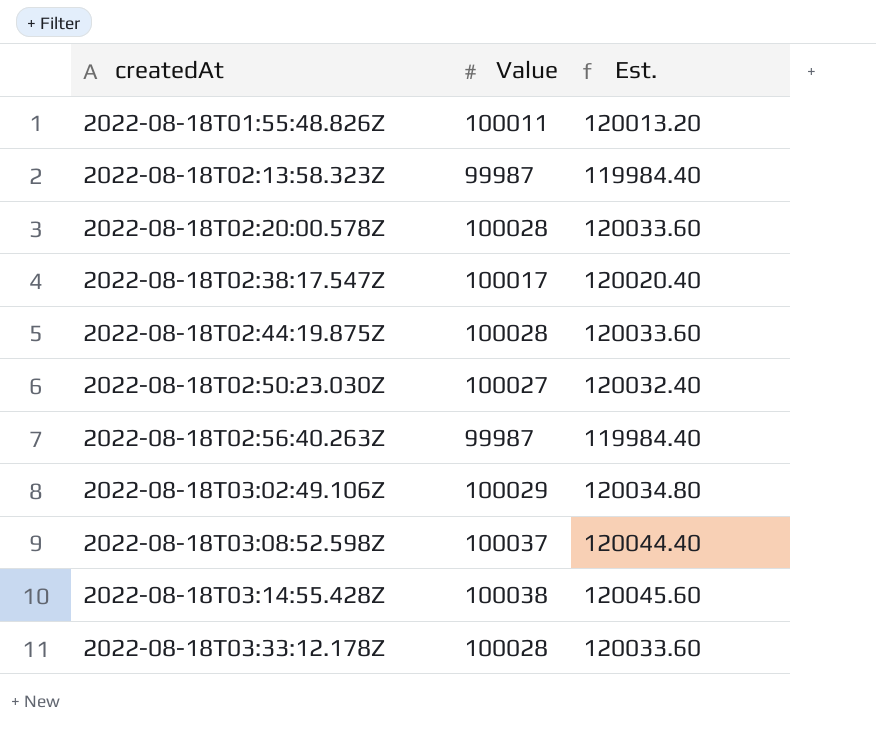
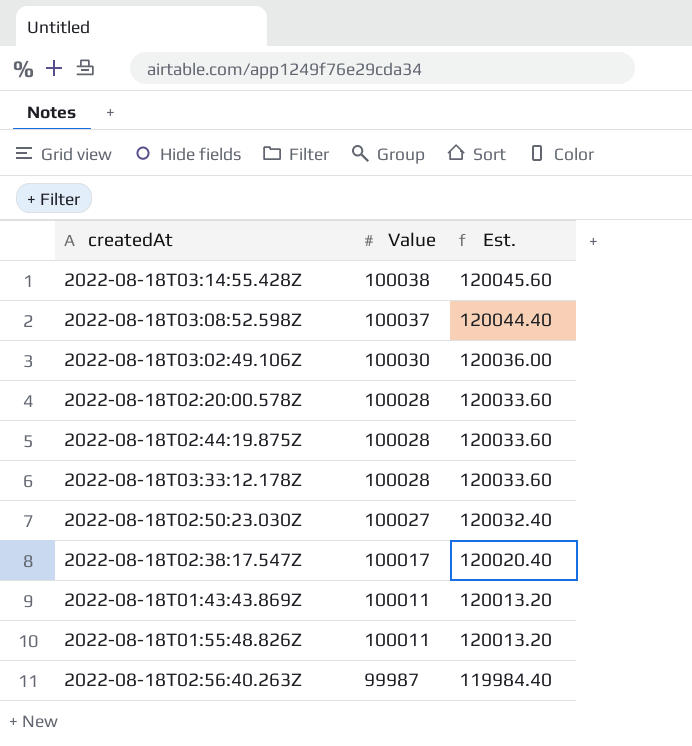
row order: createdAt ascending -> Value descending
row 2022-08-18T02:13:58.323Z: 99987 | 119984.40 -> none
2022-08-18T03:02:49.106Z | Value: 100029 -> 100030
2022-08-18T03:02:49.106Z | Est.: 120034.80 -> 120036.00
row 2022-08-18T01:43:43.869Z: none -> 100011 | 120013.20

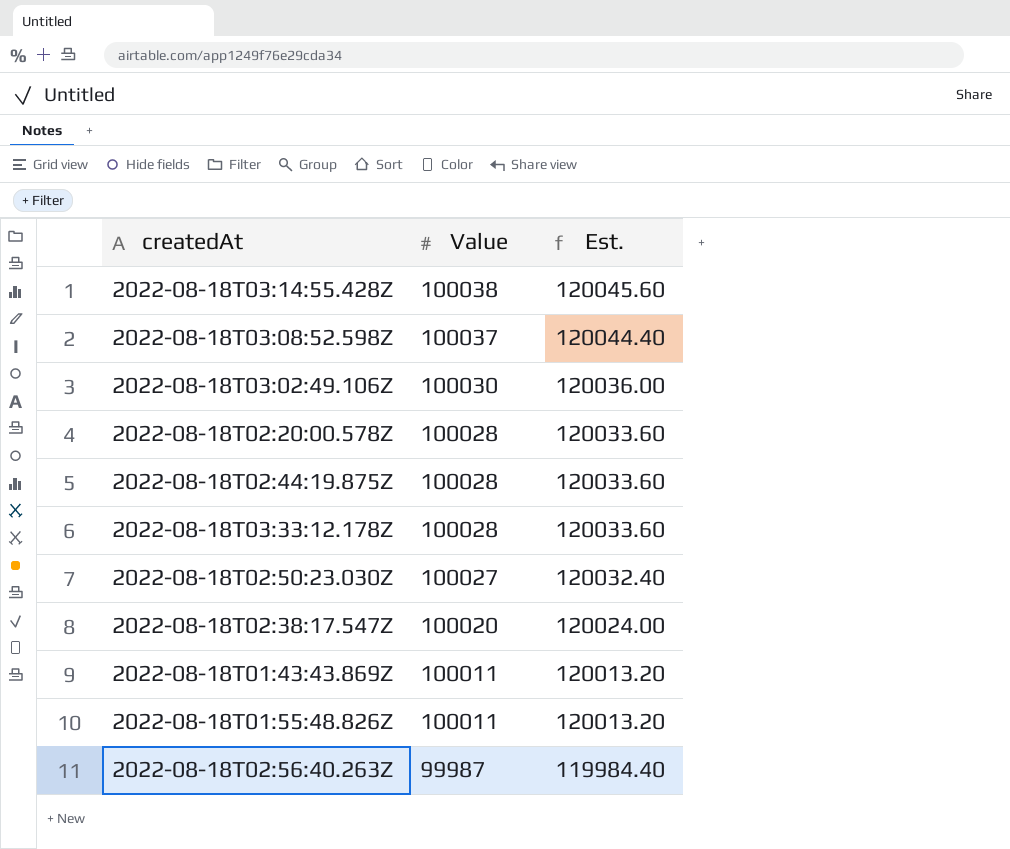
2022-08-18T02:38:17.547Z | Value: 100017 -> 100020
2022-08-18T02:38:17.547Z | Est.: 120020.40 -> 120024.00

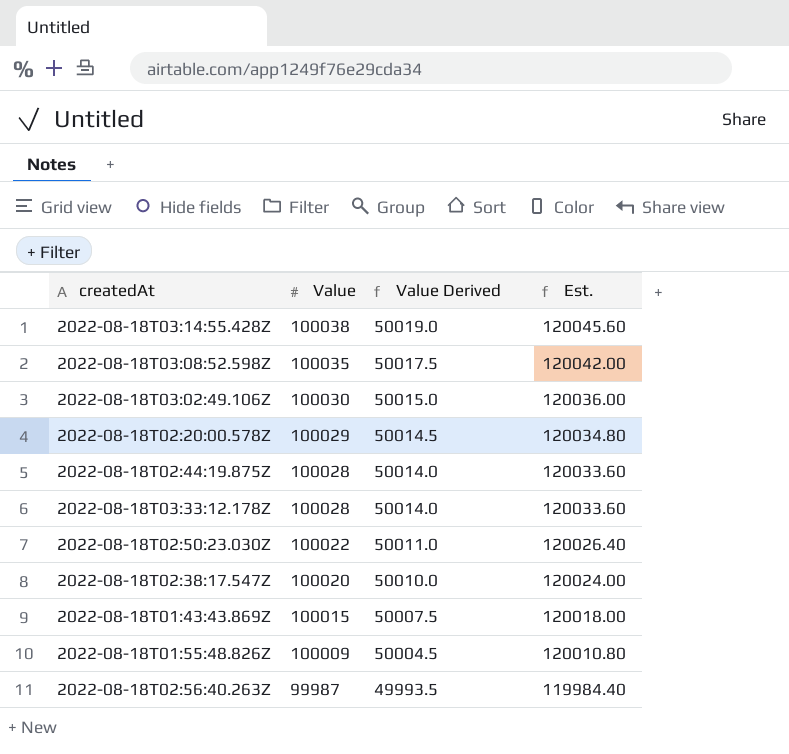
column Value Derived | formula: none -> [Value] * 0.5
2022-08-18T03:08:52.598Z | Value: 100037 -> 100035
2022-08-18T03:08:52.598Z | Est.: 120044.40 -> 120042.00
2022-08-18T02:20:00.578Z | Value: 100028 -> 100029
2022-08-18T02:20:00.578Z | Est.: 120033.60 -> 120034.80
2022-08-18T02:50:23.030Z | Value: 100027 -> 100022
2022-08-18T02:50:23.030Z | Est.: 120032.40 -> 120026.40
2022-08-18T01:43:43.869Z | Value: 100011 -> 100015
2022-08-18T01:43:43.869Z | Est.: 120013.20 -> 120018.00
2022-08-18T01:55:48.826Z | Value: 100011 -> 100009
2022-08-18T01:55:48.826Z | Est.: 120013.20 -> 120010.80

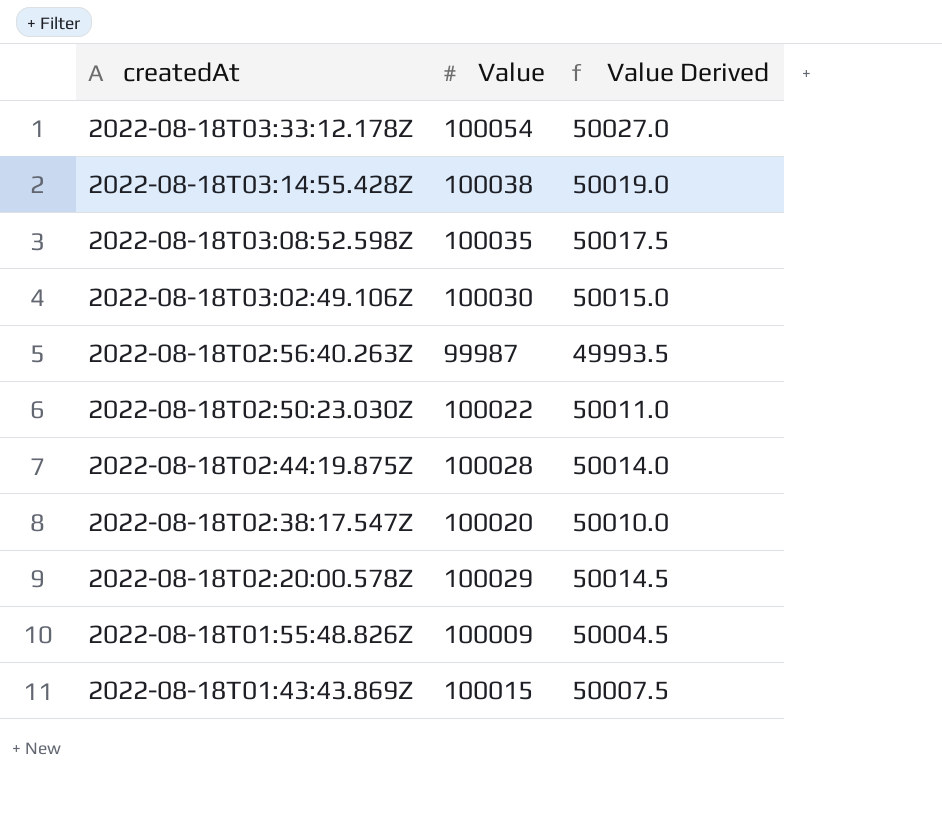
row order: Value descending -> createdAt descending
column Est. | formula: [Value] * 1.2 -> none
2022-08-18T03:33:12.178Z | Value: 100028 -> 100054
2022-08-18T03:33:12.178Z | Value Derived: 50014.0 -> 50027.0

